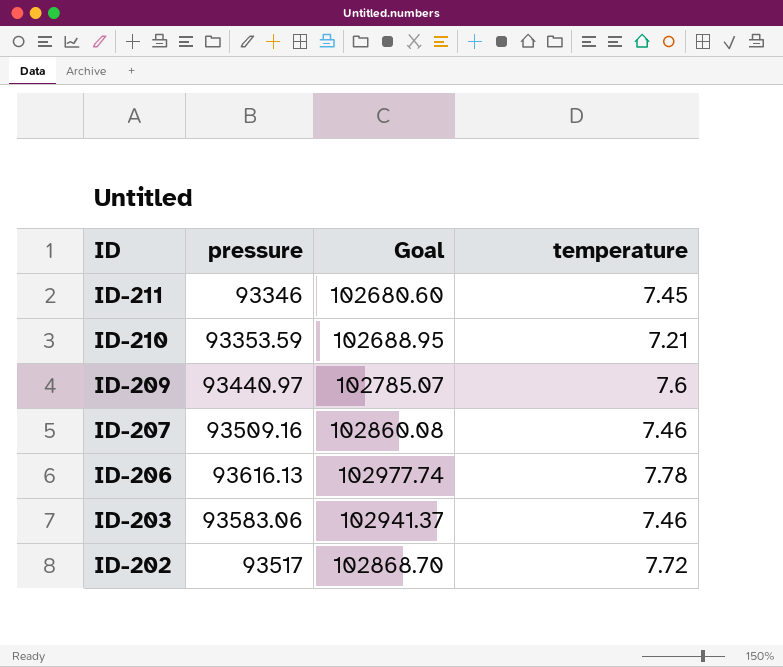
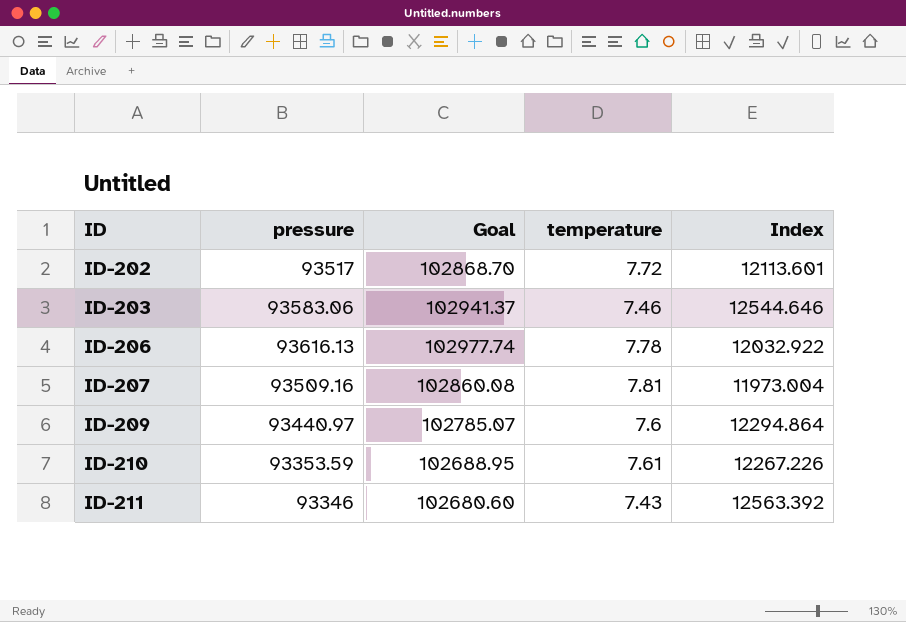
row order: ID descending -> ID ascending
column Index | formula: none -> [pressure] / [temperature]
ID-207 | temperature: 7.46 -> 7.81
ID-210 | temperature: 7.21 -> 7.61
ID-211 | temperature: 7.45 -> 7.43

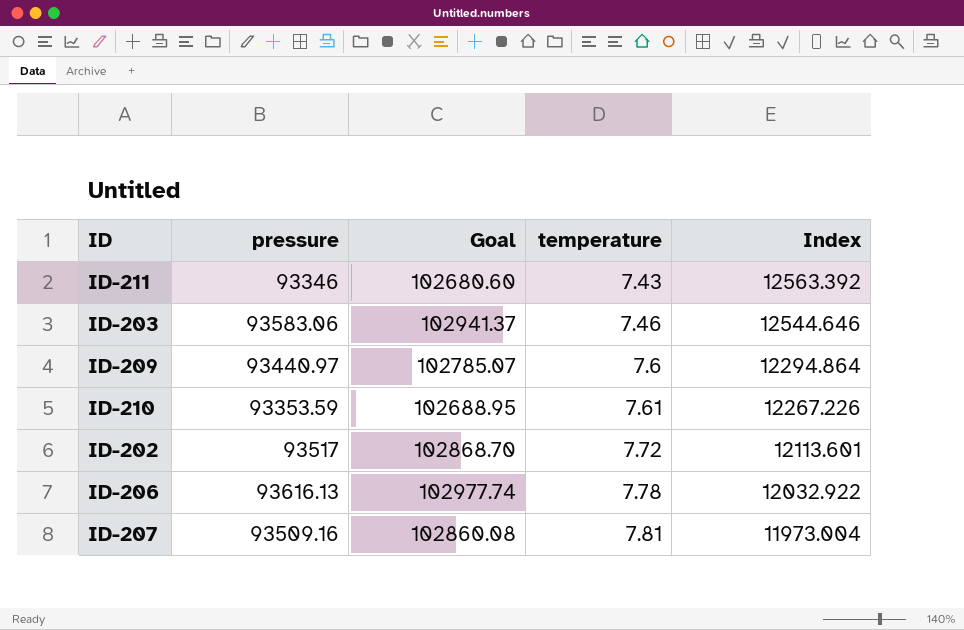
row order: ID ascending -> temperature ascending

